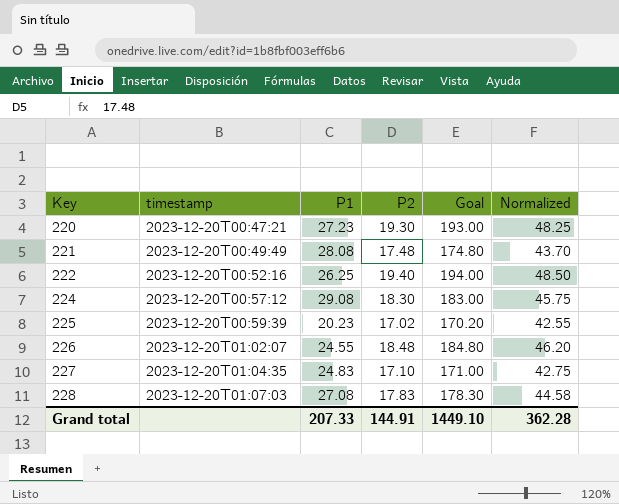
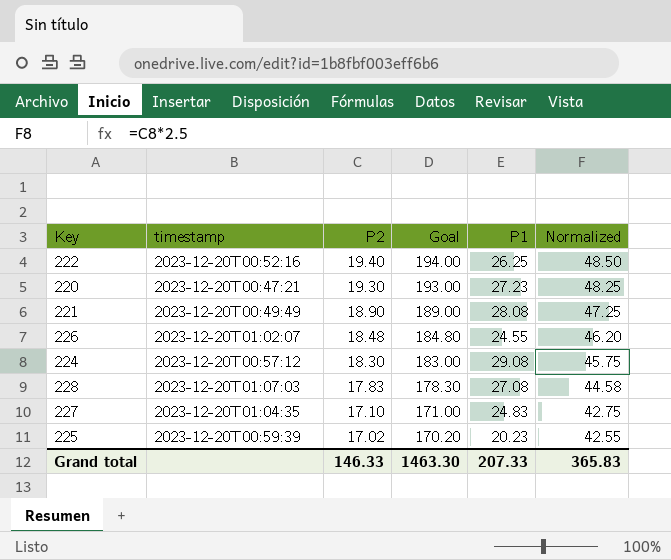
row order: Key ascending -> P2 descending
column P1 | position: 3 -> 5
221 | P2: 17.48 -> 18.90
221 | Goal: 174.80 -> 189.00
221 | Normalized: 43.70 -> 47.25
Grand total | P2: 144.91 -> 146.33
Grand total | Goal: 1449.10 -> 1463.30
Grand total | Normalized: 362.28 -> 365.83

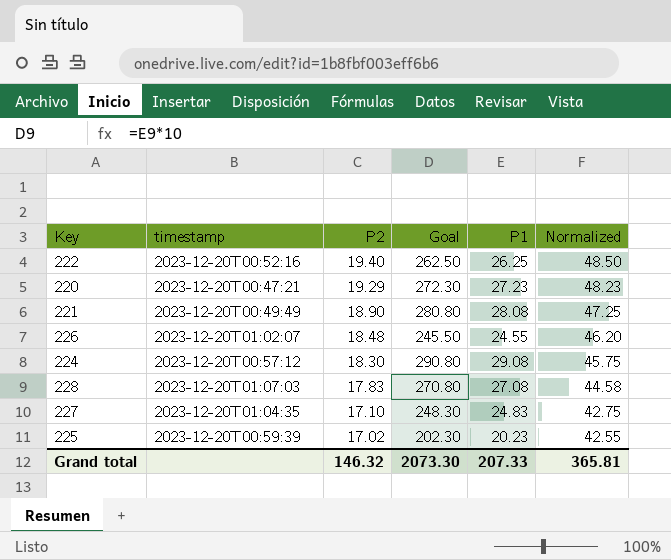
column Goal | formula: [P2] * 10 -> [P1] * 10
220 | P2: 19.30 -> 19.29
220 | Normalized: 48.25 -> 48.23
Grand total | P2: 146.33 -> 146.32
Grand total | Goal: 1463.30 -> 2073.30
Grand total | Normalized: 365.83 -> 365.81

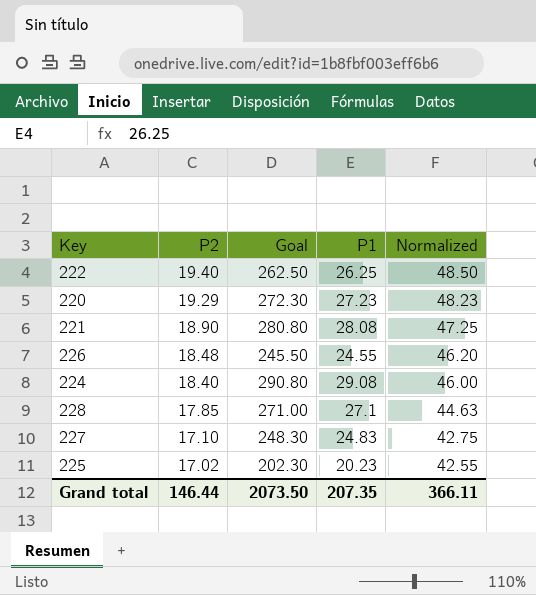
column timestamp | position: 2 -> none
224 | P2: 18.30 -> 18.40
224 | Normalized: 45.75 -> 46.00
228 | P2: 17.83 -> 17.85
228 | Goal: 270.80 -> 271.00
228 | P1: 27.08 -> 27.1
228 | Normalized: 44.58 -> 44.63
Grand total | P2: 146.32 -> 146.44
Grand total | Goal: 2073.30 -> 2073.50
Grand total | P1: 207.33 -> 207.35
Grand total | Normalized: 365.81 -> 366.11

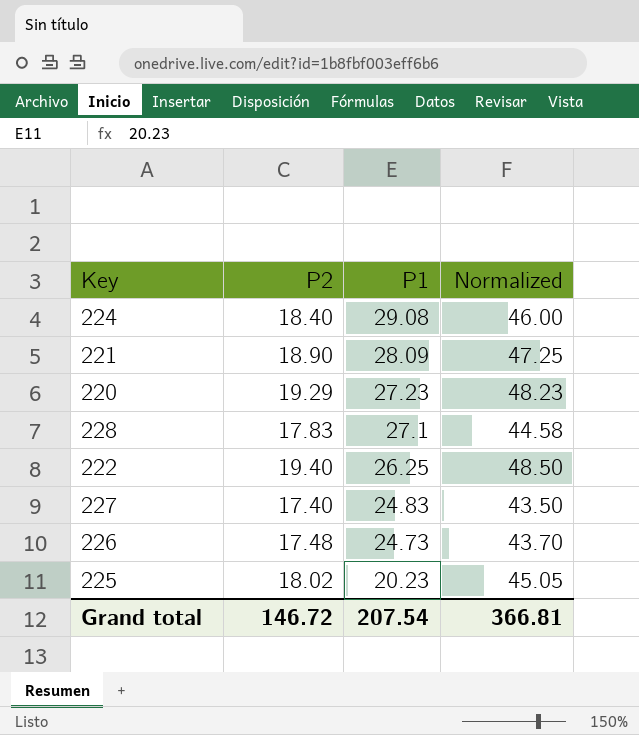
row order: P2 descending -> P1 descending
column Goal | formula: [P1] * 10 -> none
221 | P1: 28.08 -> 28.09
228 | P2: 17.85 -> 17.83
228 | Normalized: 44.63 -> 44.58
227 | P2: 17.10 -> 17.40
227 | Normalized: 42.75 -> 43.50
226 | P2: 18.48 -> 17.48
226 | P1: 24.55 -> 24.73
226 | Normalized: 46.20 -> 43.70
225 | P2: 17.02 -> 18.02
225 | Normalized: 42.55 -> 45.05
Grand total | P2: 146.44 -> 146.72
Grand total | P1: 207.35 -> 207.54
Grand total | Normalized: 366.11 -> 366.81

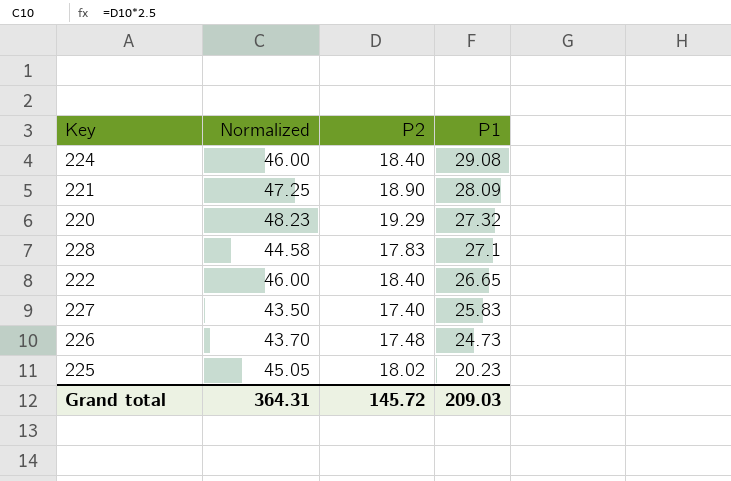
column Normalized | position: 4 -> 2
220 | P1: 27.23 -> 27.32
222 | Normalized: 48.50 -> 46.00
222 | P2: 19.40 -> 18.40
222 | P1: 26.25 -> 26.65
227 | P1: 24.83 -> 25.83
Grand total | Normalized: 366.81 -> 364.31
Grand total | P2: 146.72 -> 145.72
Grand total | P1: 207.54 -> 209.03

